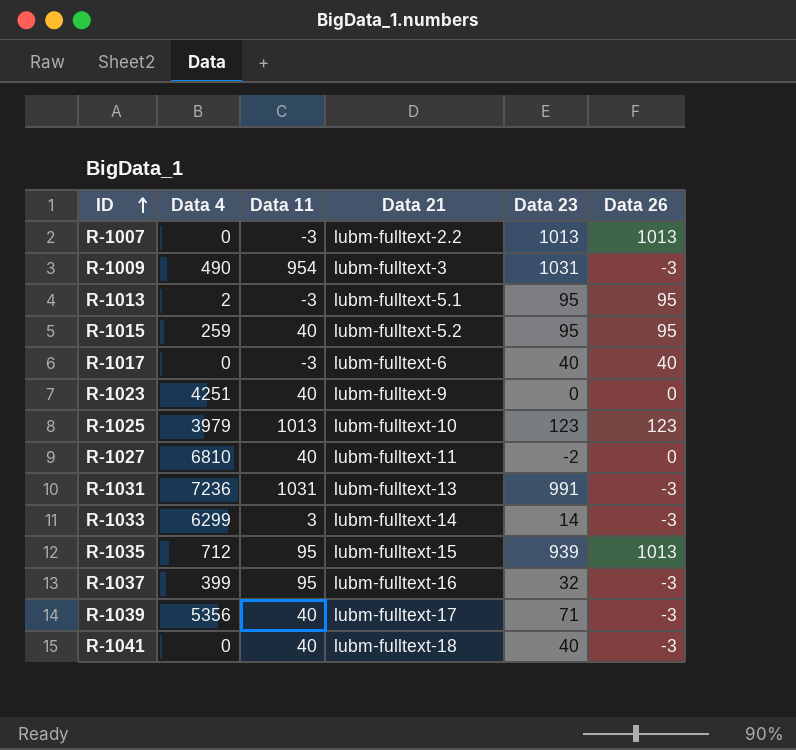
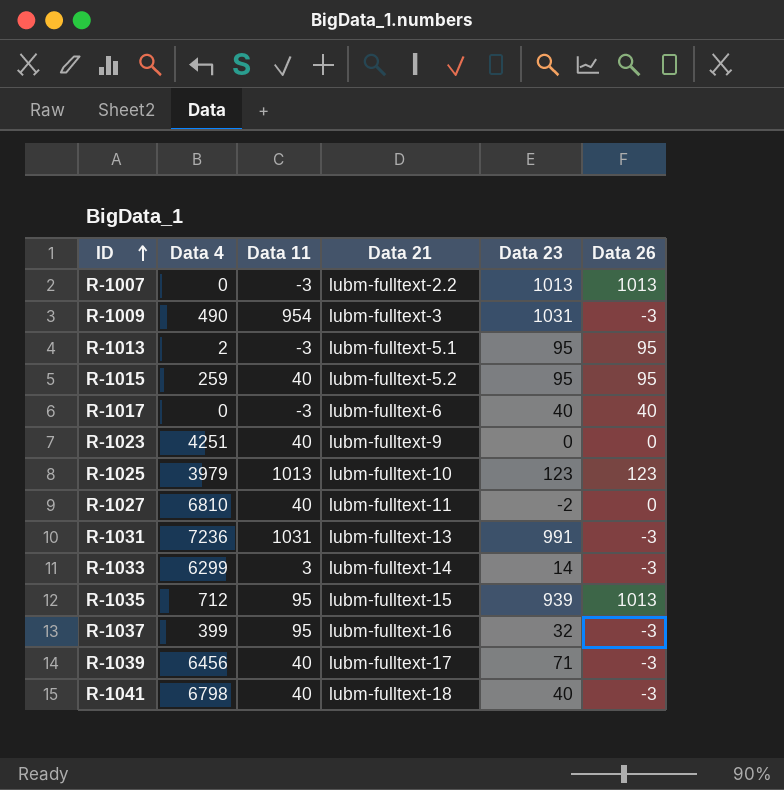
R-1039 | Data 4: 5356 -> 6456
R-1041 | Data 4: 0 -> 6798

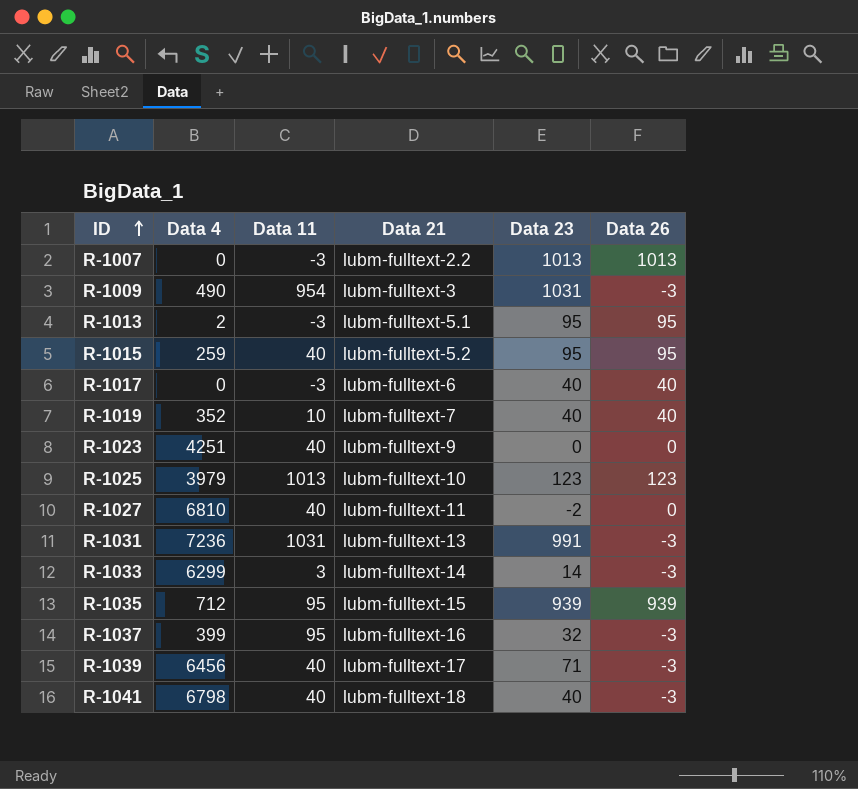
row R-1019: none -> 352 | 10 | lubm-fulltext-7 | 40 | 40
R-1035 | Data 26: 1013 -> 939

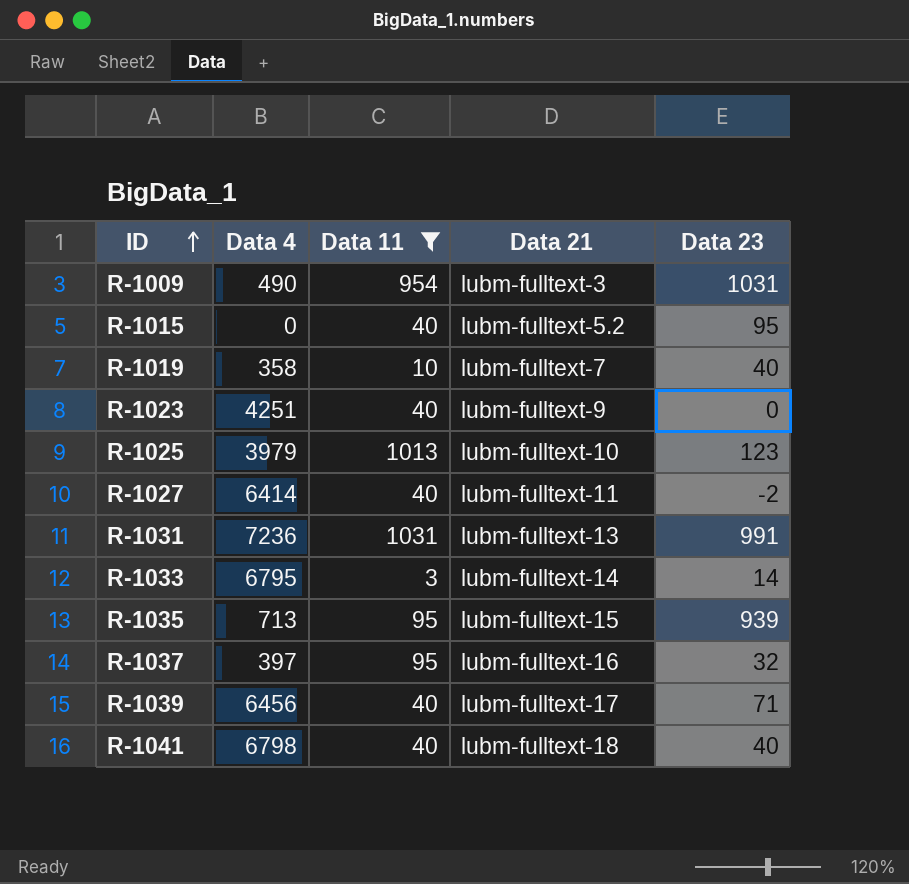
filter: none -> Data 11 != -3
column Data 26 | position: 6 -> none
R-1015 | Data 4: 259 -> 0
R-1019 | Data 4: 352 -> 358
R-1027 | Data 4: 6810 -> 6414
R-1033 | Data 4: 6299 -> 6795
R-1035 | Data 4: 712 -> 713
R-1037 | Data 4: 399 -> 397

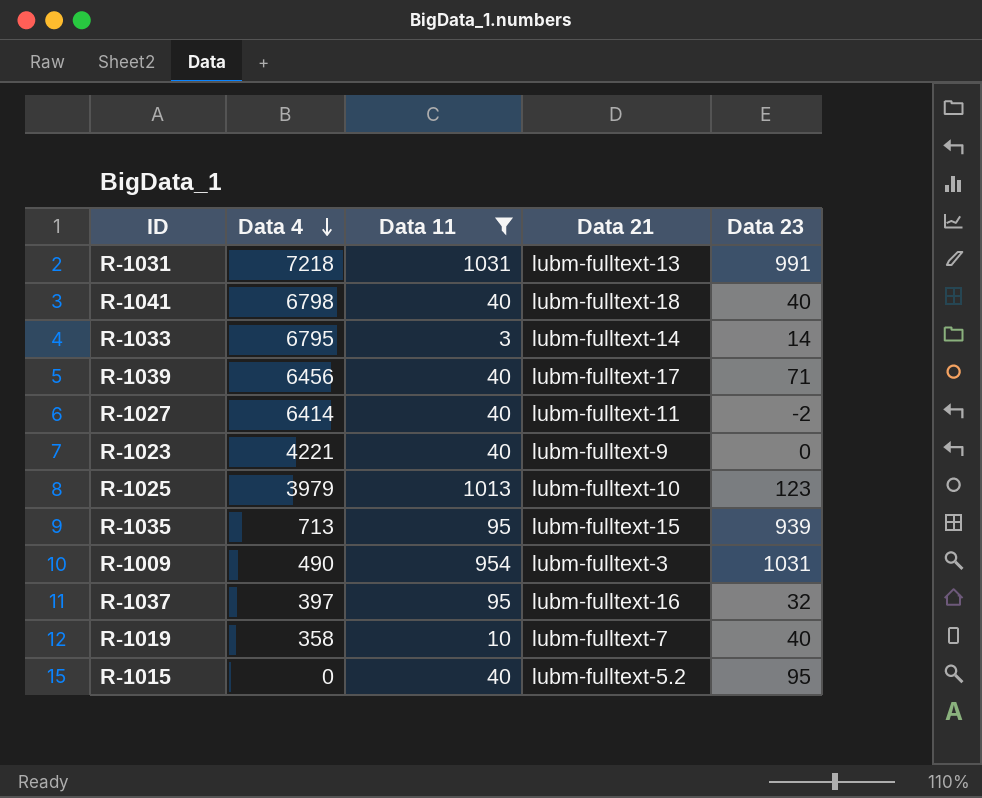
row order: ID ascending -> Data 4 descending
R-1031 | Data 4: 7236 -> 7218
R-1023 | Data 4: 4251 -> 4221

